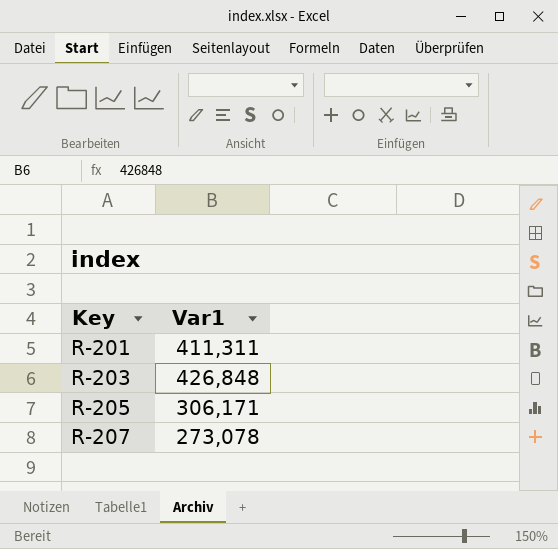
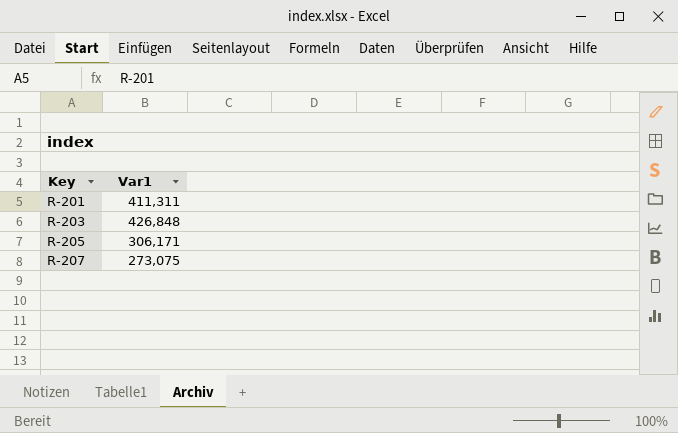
R-207 | Var1: 273,078 -> 273,075

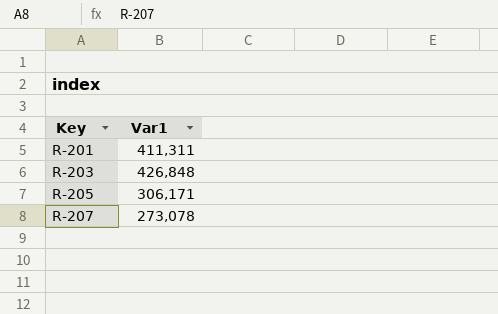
R-207 | Var1: 273,075 -> 273,078

